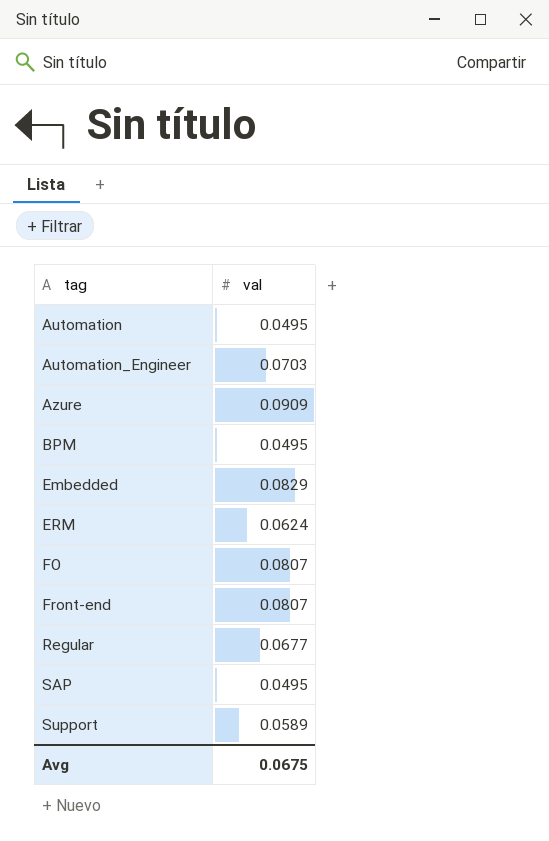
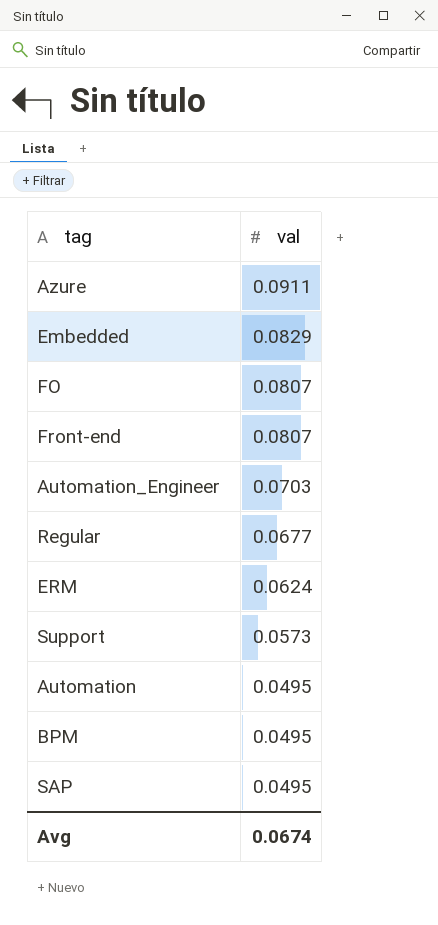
row order: tag ascending -> val descending
Azure | val: 0.0909 -> 0.0911
Support | val: 0.0589 -> 0.0573
Avg | val: 0.0675 -> 0.0674

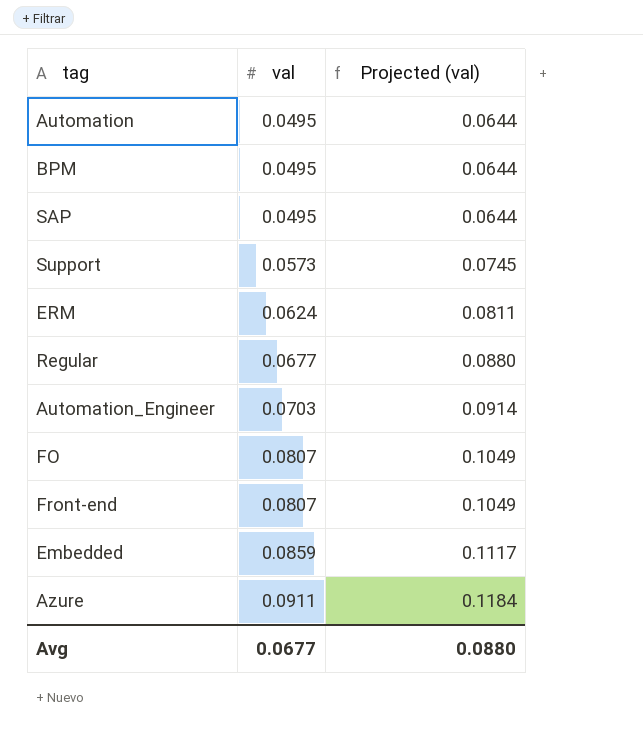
row order: val descending -> val ascending
column Projected (val) | formula: none -> [val] * 1.3
Embedded | val: 0.0829 -> 0.0859
Avg | val: 0.0674 -> 0.0677

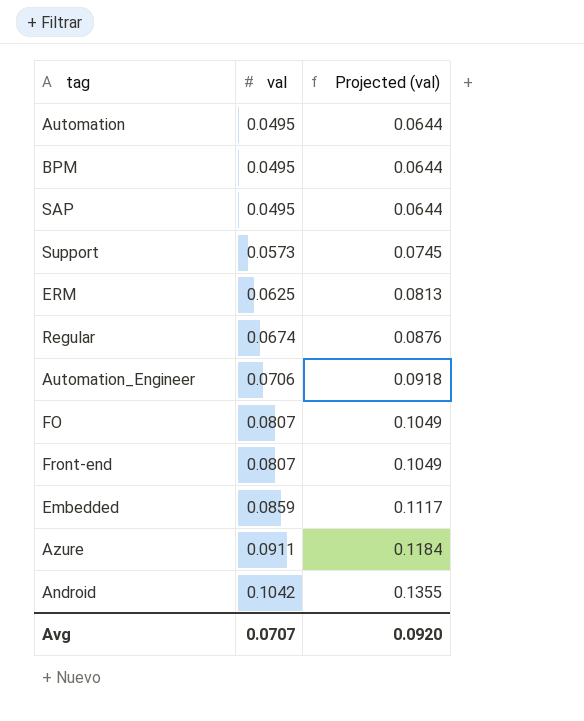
ERM | val: 0.0624 -> 0.0625
ERM | Projected (val): 0.0811 -> 0.0813
Regular | val: 0.0677 -> 0.0674
Regular | Projected (val): 0.0880 -> 0.0876
Automation_Engineer | val: 0.0703 -> 0.0706
Automation_Engineer | Projected (val): 0.0914 -> 0.0918
row Android: none -> 0.1042 | 0.1355
Avg | val: 0.0677 -> 0.0707
Avg | Projected (val): 0.0880 -> 0.0920

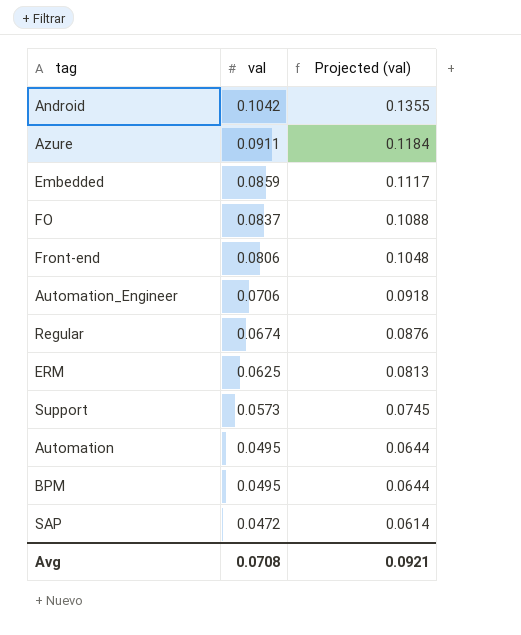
row order: val ascending -> val descending
FO | val: 0.0807 -> 0.0837
FO | Projected (val): 0.1049 -> 0.1088
Front-end | val: 0.0807 -> 0.0806
Front-end | Projected (val): 0.1049 -> 0.1048
SAP | val: 0.0495 -> 0.0472
SAP | Projected (val): 0.0644 -> 0.0614
Avg | val: 0.0707 -> 0.0708
Avg | Projected (val): 0.0920 -> 0.0921

